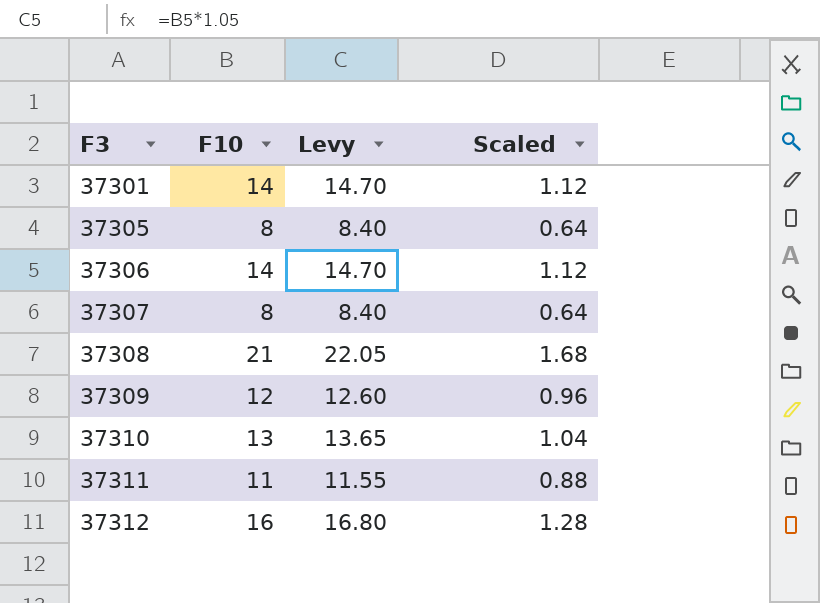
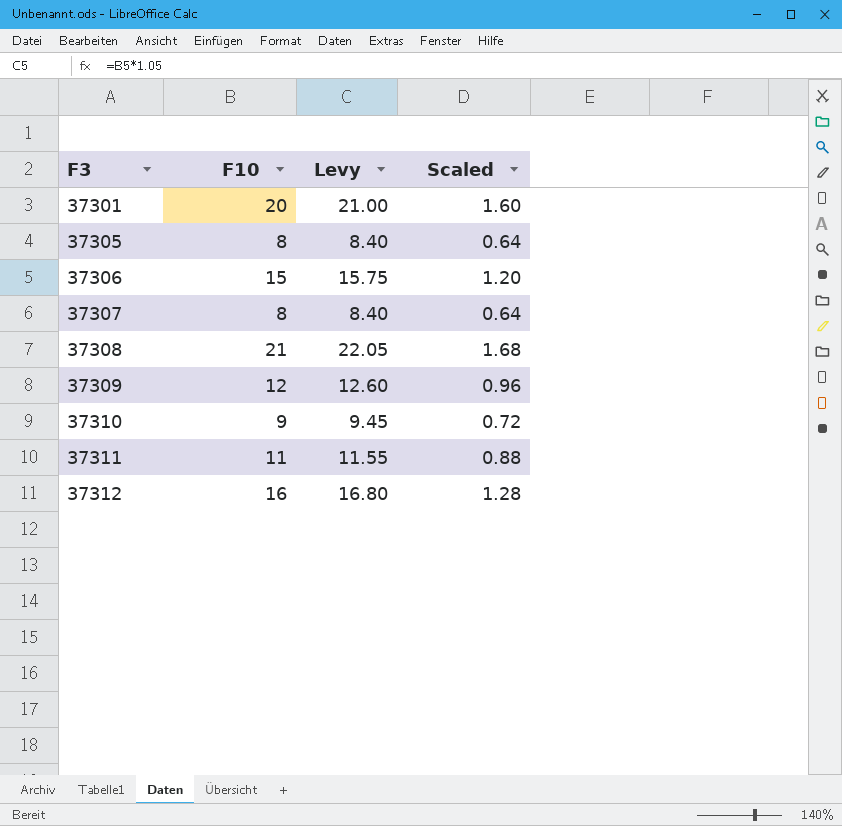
37301 | F10: 14 -> 20
37301 | Levy: 14.70 -> 21.00
37301 | Scaled: 1.12 -> 1.60
37306 | F10: 14 -> 15
37306 | Levy: 14.70 -> 15.75
37306 | Scaled: 1.12 -> 1.20
37310 | F10: 13 -> 9
37310 | Levy: 13.65 -> 9.45
37310 | Scaled: 1.04 -> 0.72

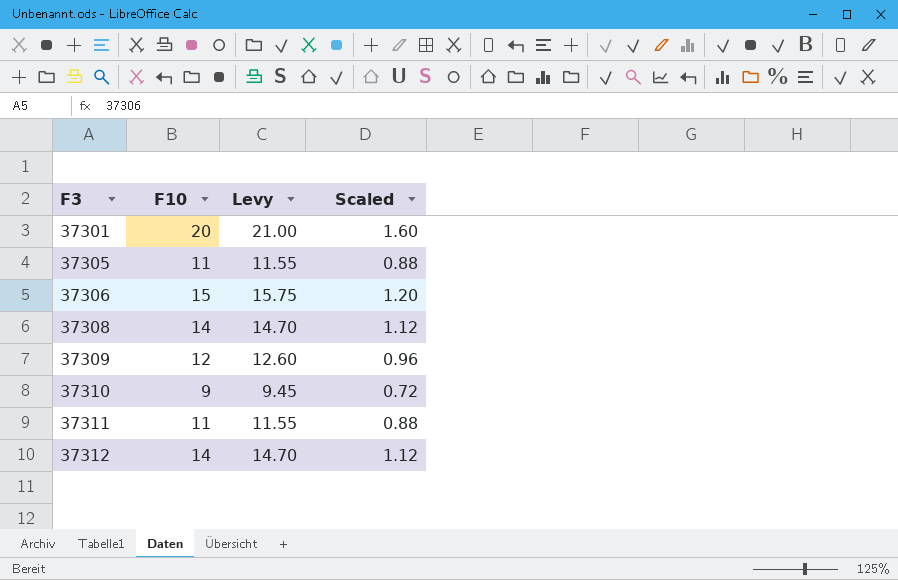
row 37307: 8 | 8.40 | 0.64 -> none
37305 | F10: 8 -> 11
37305 | Levy: 8.40 -> 11.55
37305 | Scaled: 0.64 -> 0.88
37308 | F10: 21 -> 14
37308 | Levy: 22.05 -> 14.70
37308 | Scaled: 1.68 -> 1.12
37312 | F10: 16 -> 14
37312 | Levy: 16.80 -> 14.70
37312 | Scaled: 1.28 -> 1.12

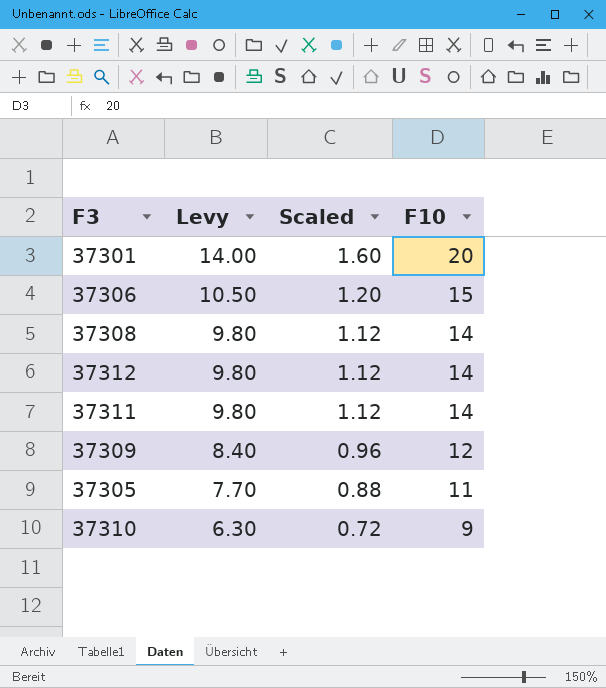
row order: F3 ascending -> Levy descending
column Levy | formula: [F10] * 1.05 -> [F10] * 0.7
column F10 | position: 2 -> 4
37311 | Scaled: 0.88 -> 1.12
37311 | F10: 11 -> 14

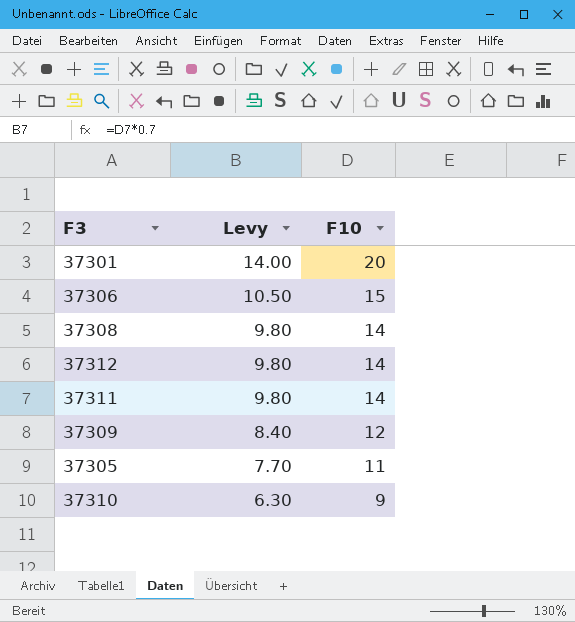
column Scaled | formula: [F10] * 0.08 -> none

